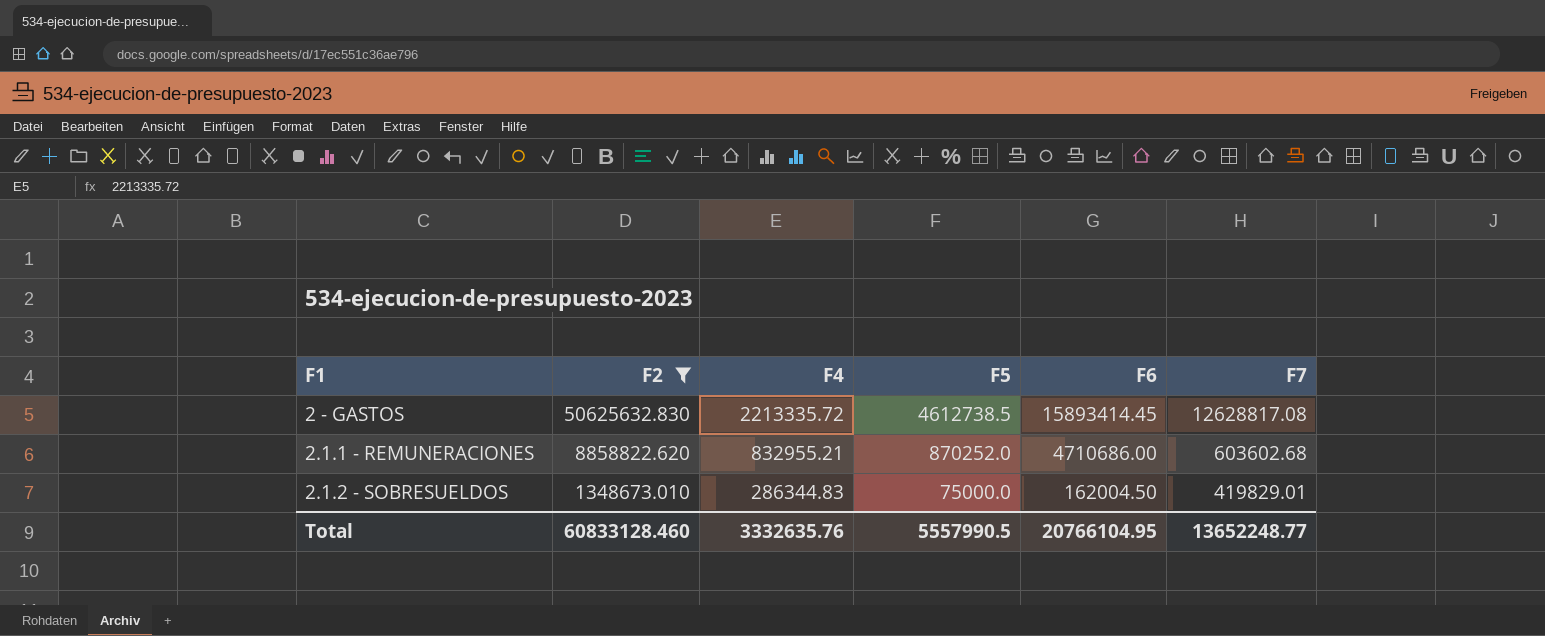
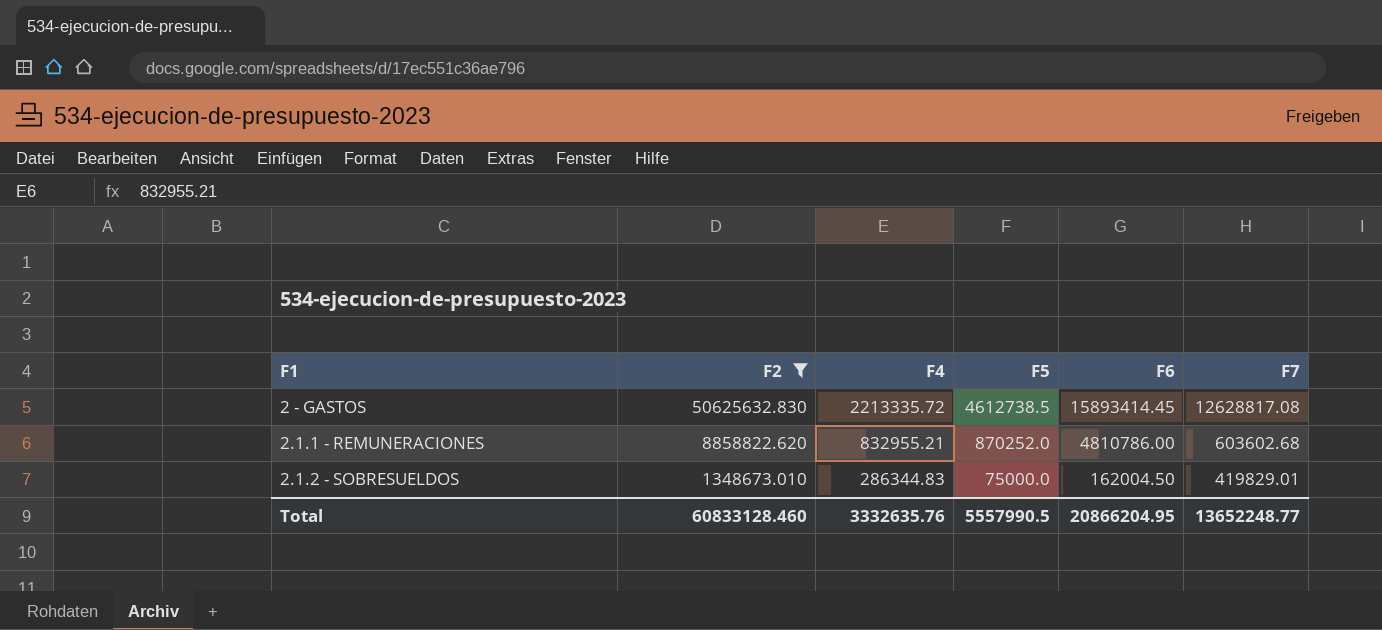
2.1.1 - REMUNERACIONES | F6: 4710686.00 -> 4810786.00
Total | F6: 20766104.95 -> 20866204.95

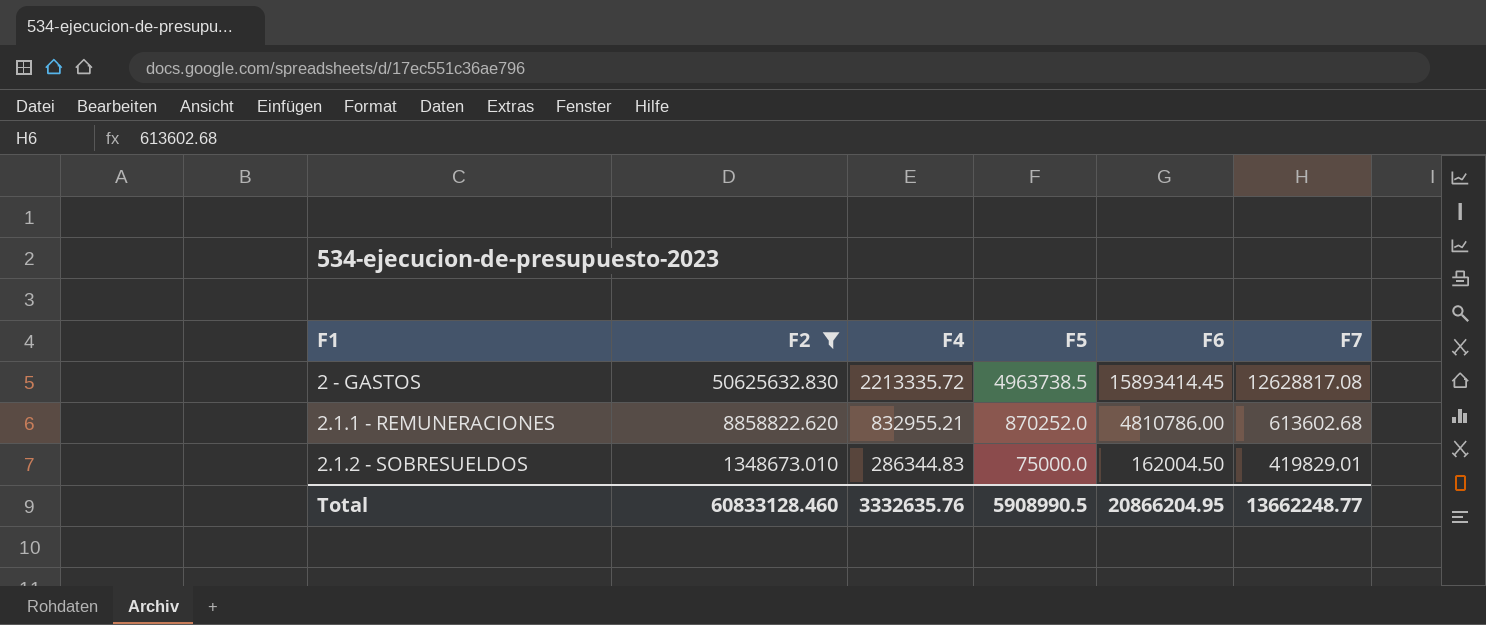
2 - GASTOS | F5: 4612738.5 -> 4963738.5
2.1.1 - REMUNERACIONES | F7: 603602.68 -> 613602.68
Total | F5: 5557990.5 -> 5908990.5
Total | F7: 13652248.77 -> 13662248.77

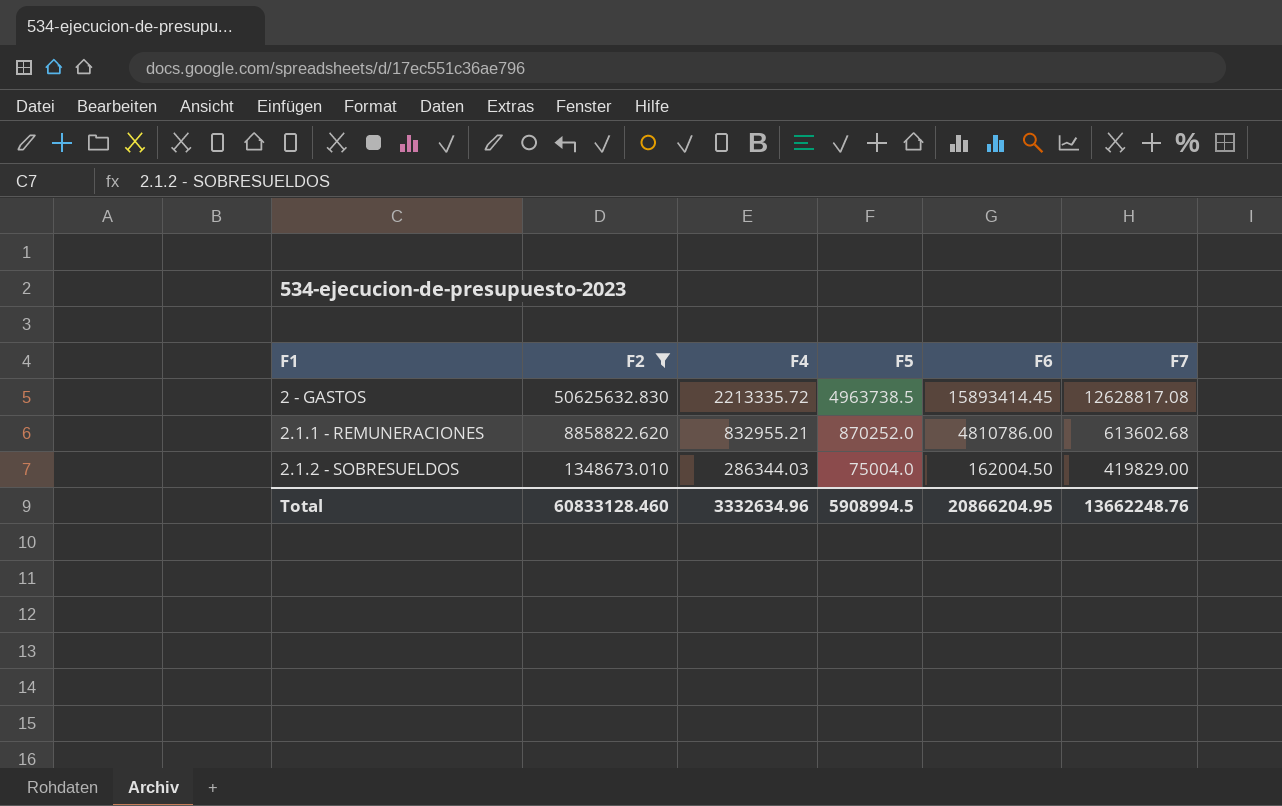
2.1.2 - SOBRESUELDOS | F4: 286344.83 -> 286344.03
2.1.2 - SOBRESUELDOS | F5: 75000.0 -> 75004.0
2.1.2 - SOBRESUELDOS | F7: 419829.01 -> 419829.00
Total | F4: 3332635.76 -> 3332634.96
Total | F5: 5908990.5 -> 5908994.5
Total | F7: 13662248.77 -> 13662248.76

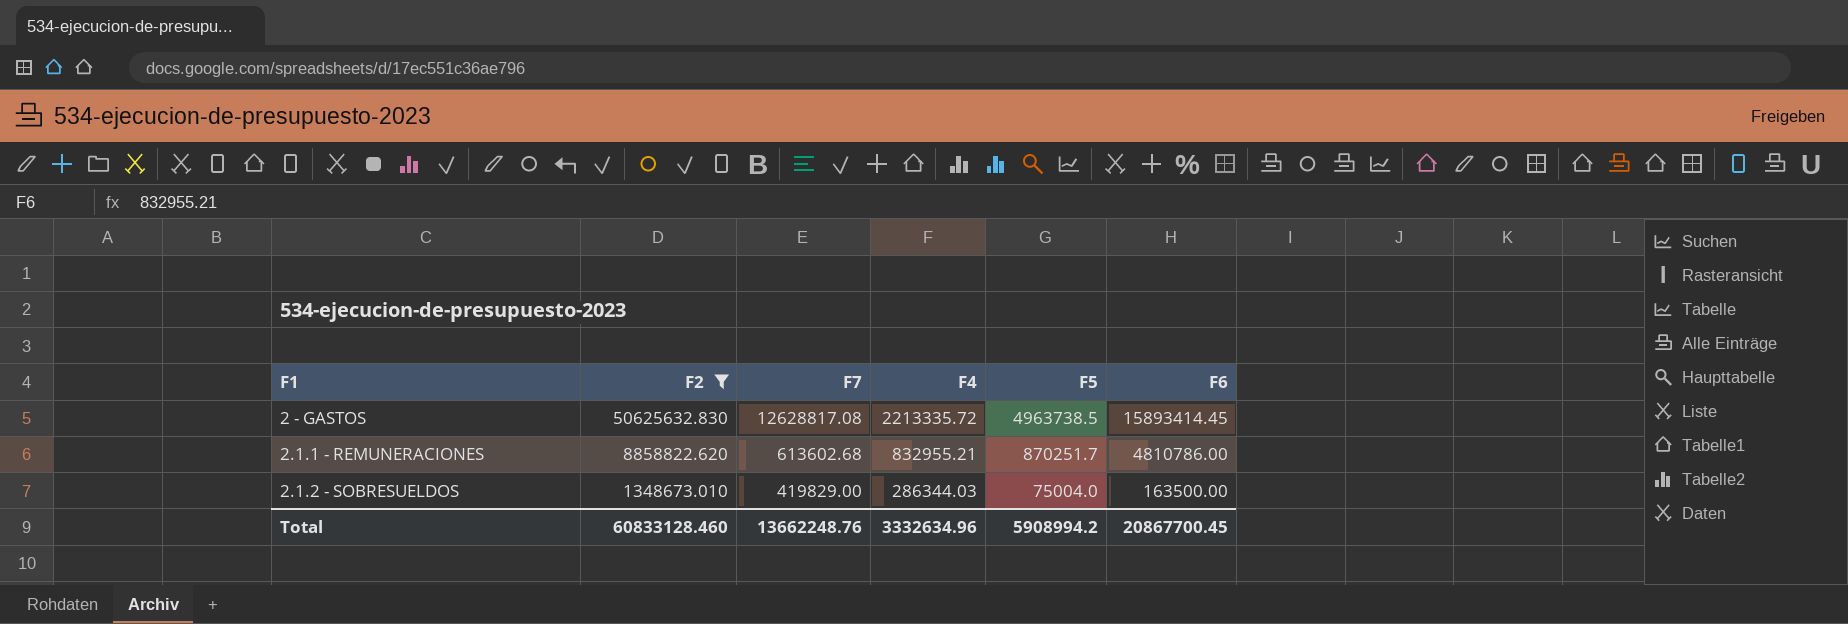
column F7 | position: 6 -> 3
2.1.1 - REMUNERACIONES | F5: 870252.0 -> 870251.7
2.1.2 - SOBRESUELDOS | F6: 162004.50 -> 163500.00
Total | F5: 5908994.5 -> 5908994.2
Total | F6: 20866204.95 -> 20867700.45

